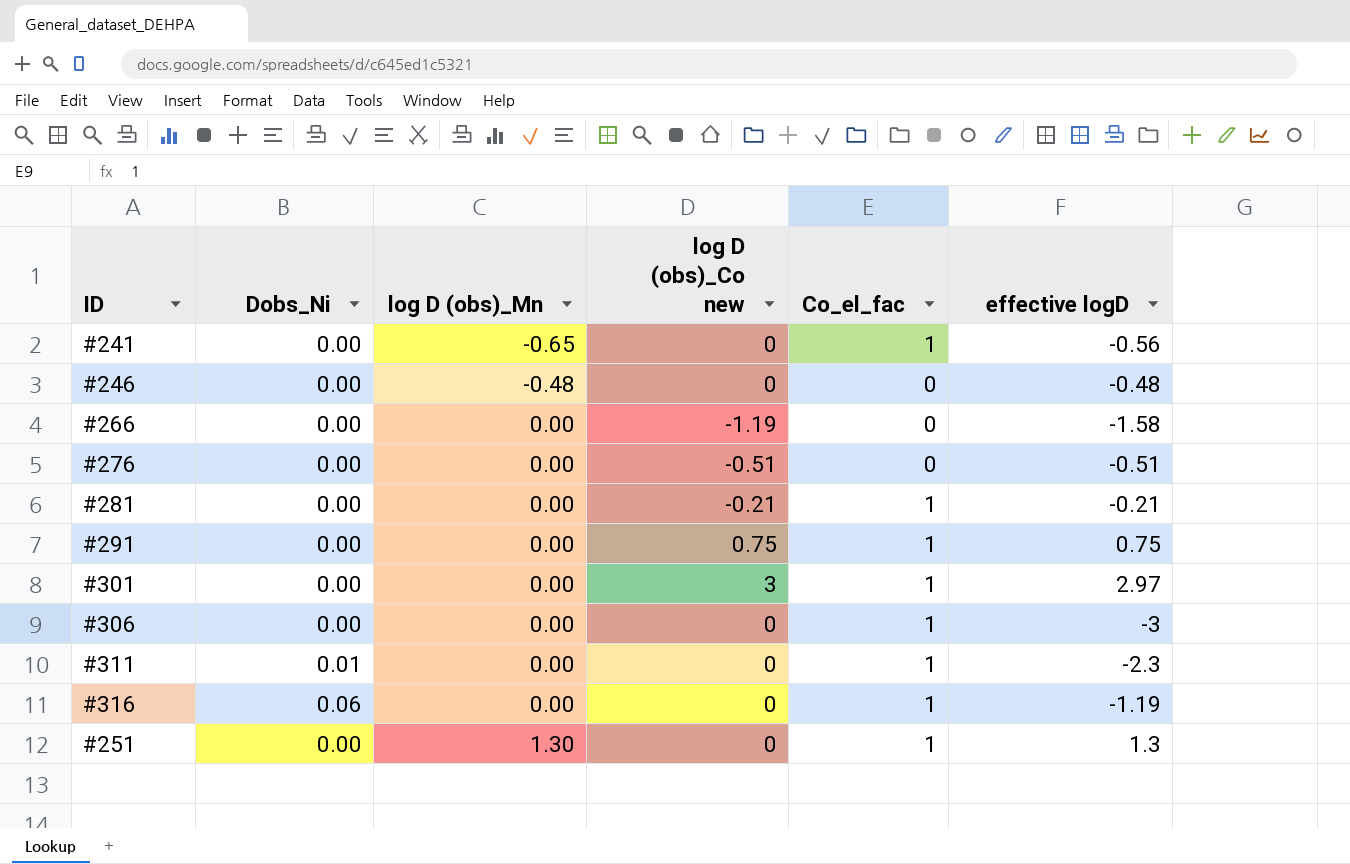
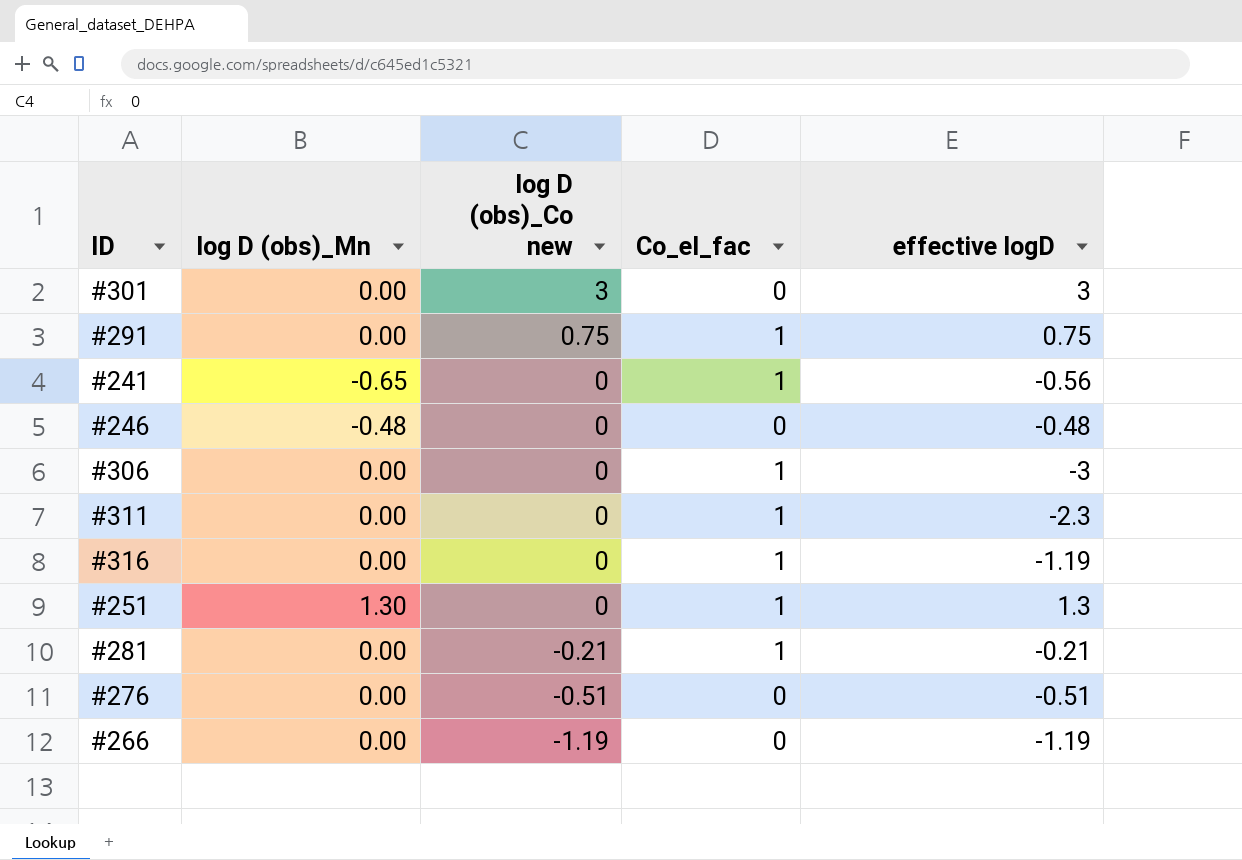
row order: log D (obs)_Mn ascending -> log D (obs)_Co new descending
column Dobs_Ni | position: 2 -> none
#301 | Co_el_fac: 1 -> 0
#301 | effective logD: 2.97 -> 3
#266 | effective logD: -1.58 -> -1.19

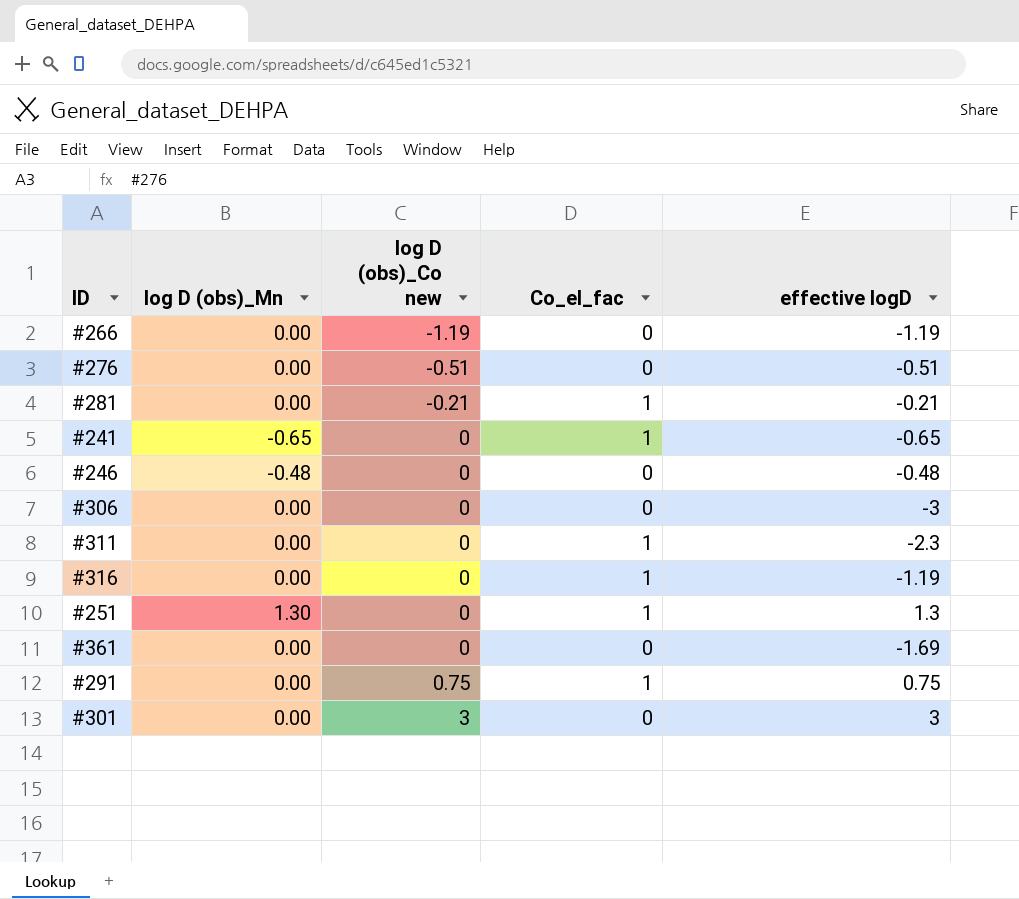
row order: log D (obs)_Co new descending -> log D (obs)_Co new ascending
#241 | effective logD: -0.56 -> -0.65
#306 | Co_el_fac: 1 -> 0
row #361: none -> 0.00 | 0 | 0 | -1.69

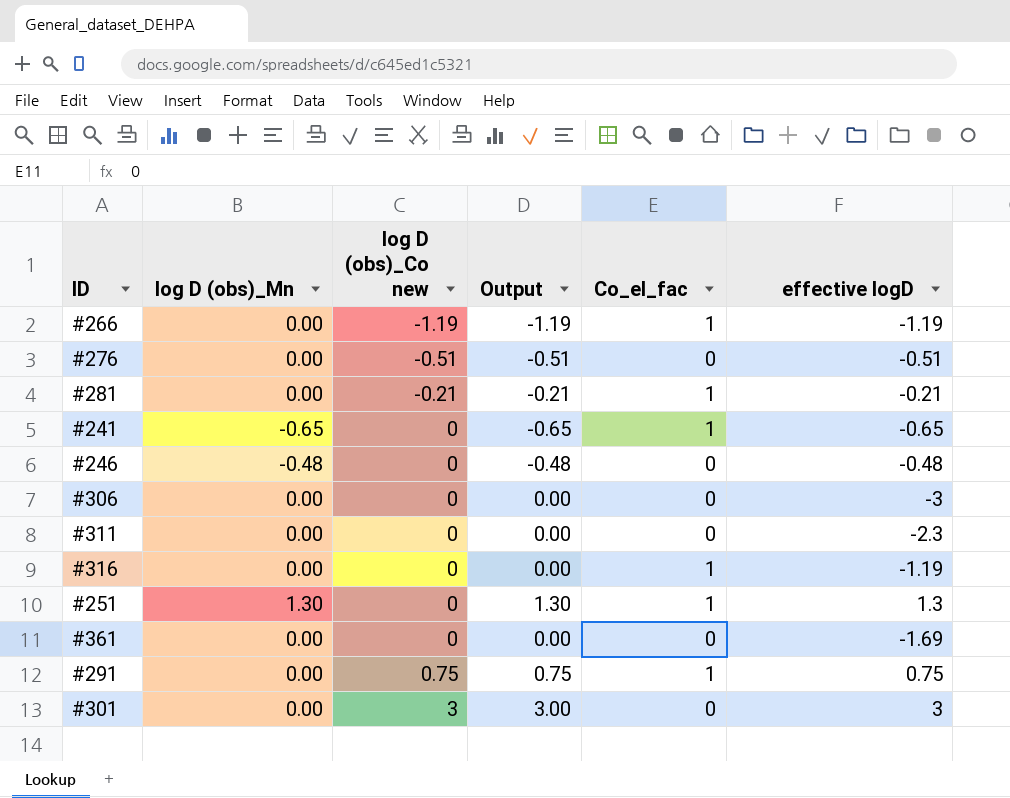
column Output | formula: none -> [log D (obs)_Mn] + [log D (obs)_Co new]
#266 | Co_el_fac: 0 -> 1
#311 | Co_el_fac: 1 -> 0

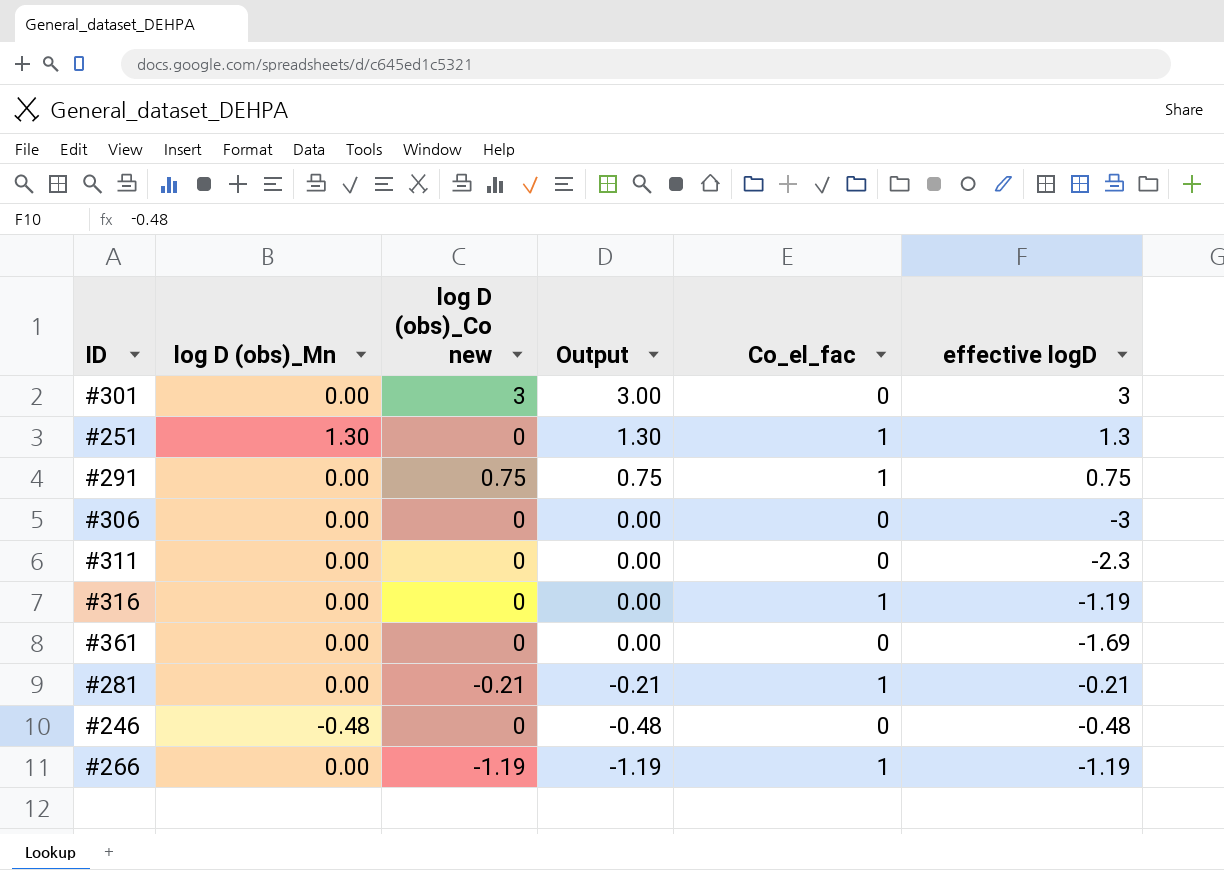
row order: log D (obs)_Co new ascending -> Output descending
row #276: 0.00 | -0.51 | -0.51 | 0 | -0.51 -> none
row #241: -0.65 | 0 | -0.65 | 1 | -0.65 -> none

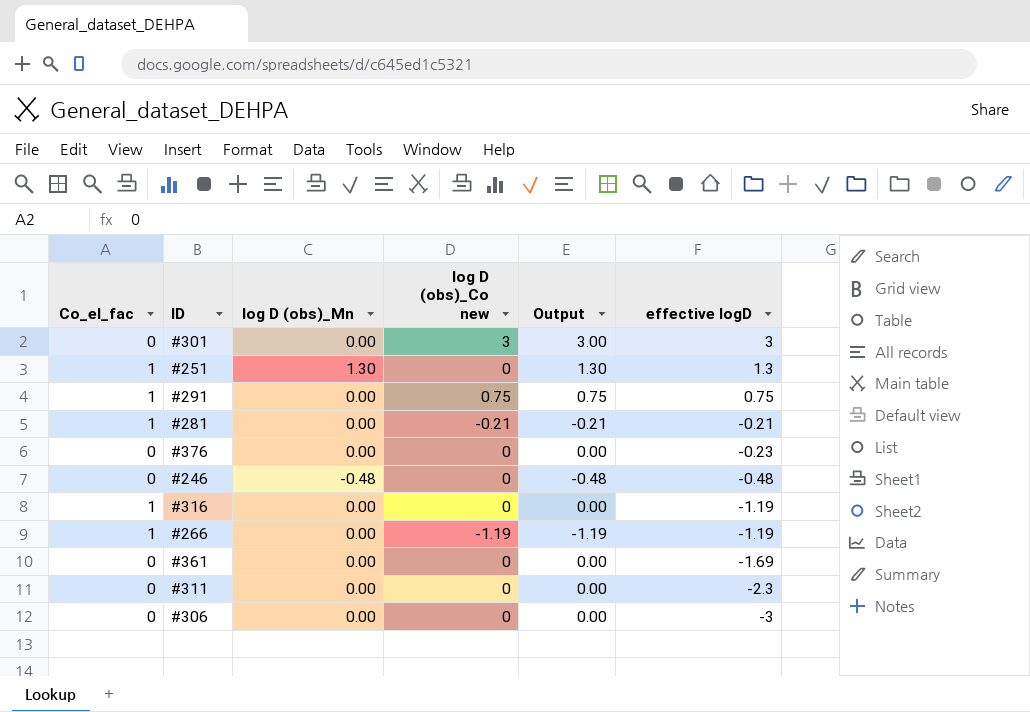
row order: Output descending -> effective logD descending
column Co_el_fac | position: 5 -> 1
row #376: none -> 0 | 0.00 | 0 | 0.00 | -0.23

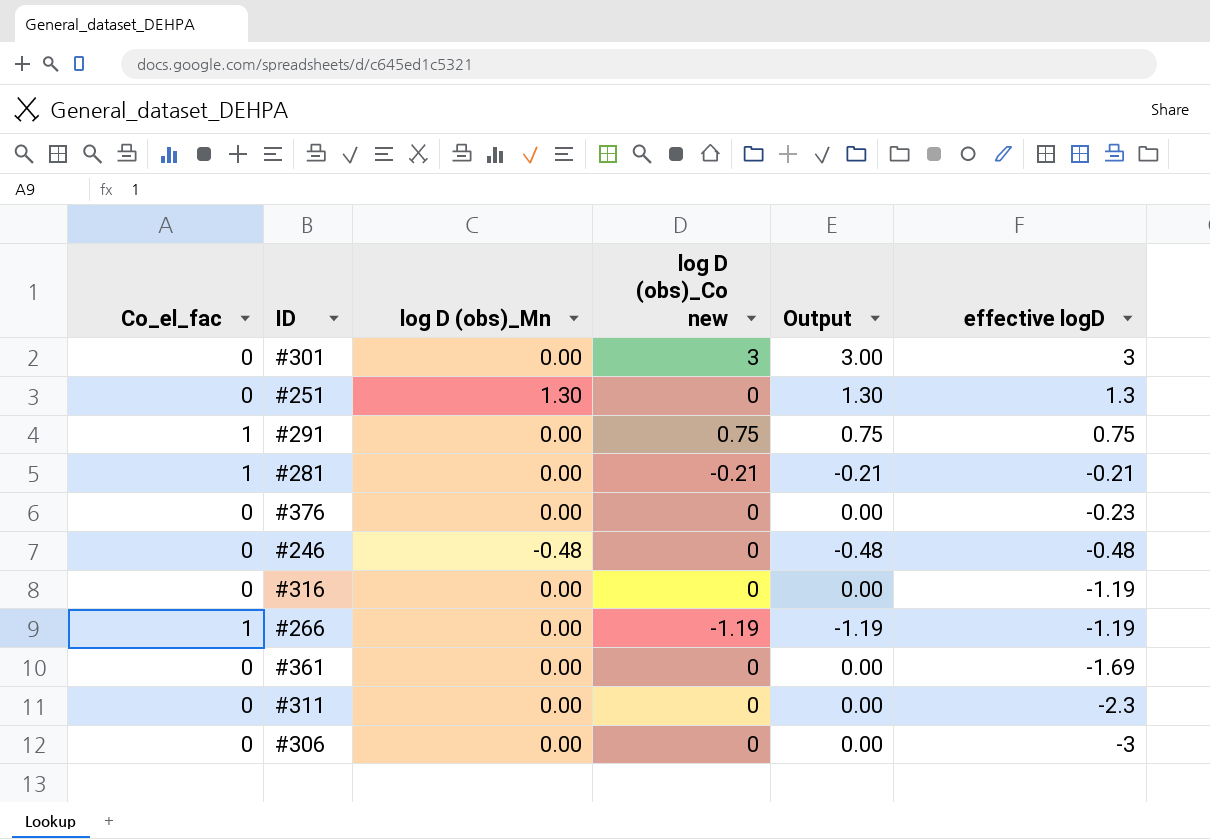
#251 | Co_el_fac: 1 -> 0
#316 | Co_el_fac: 1 -> 0

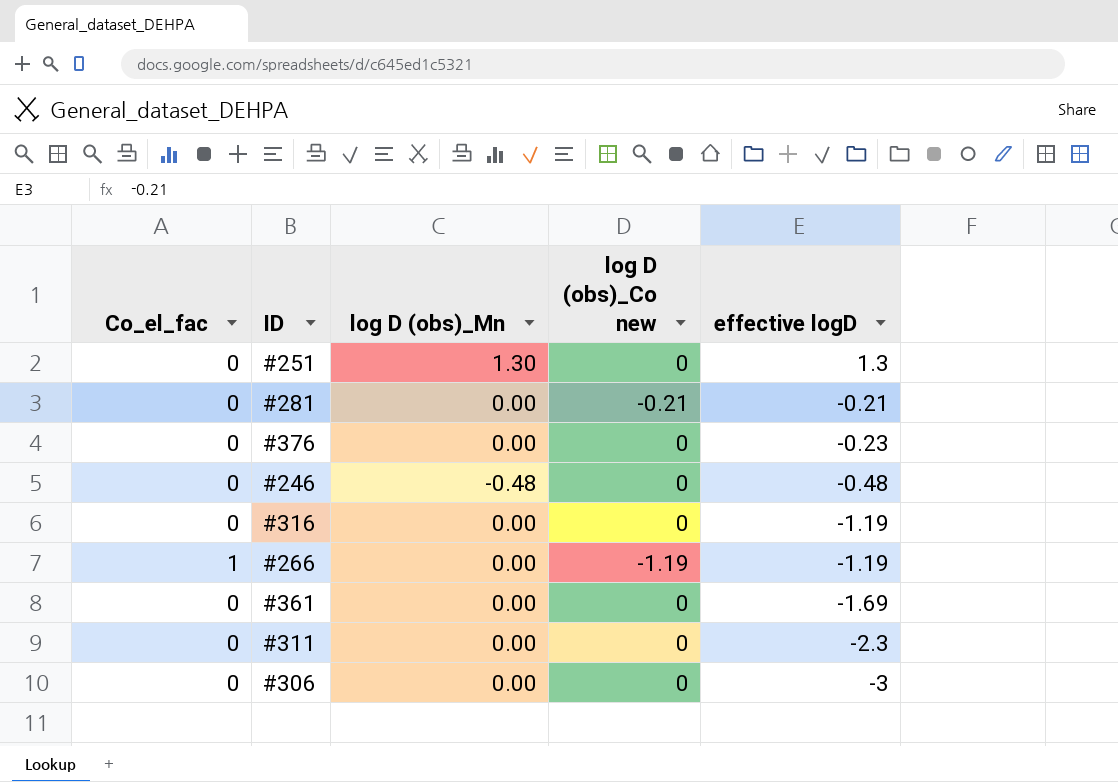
column Output | formula: [log D (obs)_Mn] + [log D (obs)_Co new] -> none
row #301: 0 | 0.00 | 3 | 3.00 | 3 -> none
row #291: 1 | 0.00 | 0.75 | 0.75 | 0.75 -> none
#281 | Co_el_fac: 1 -> 0

